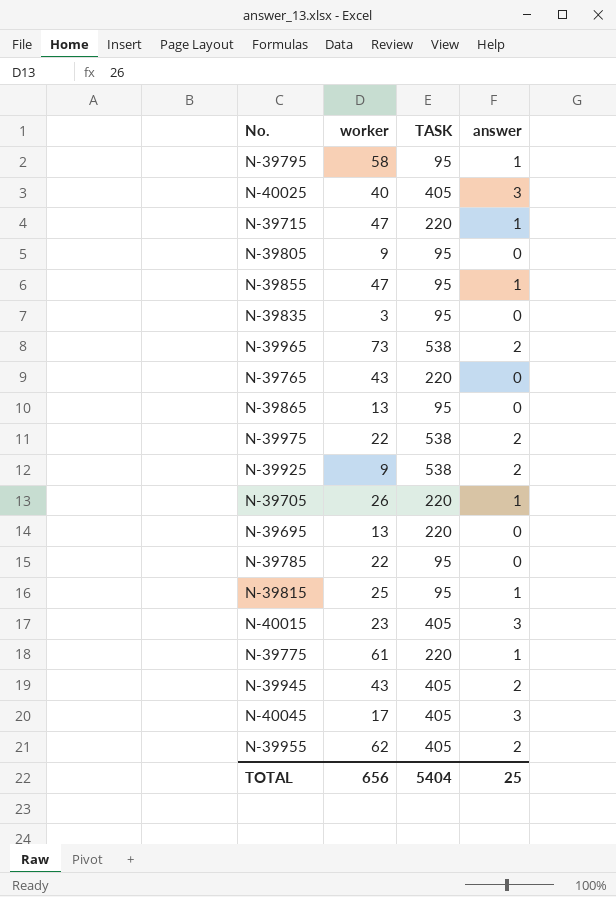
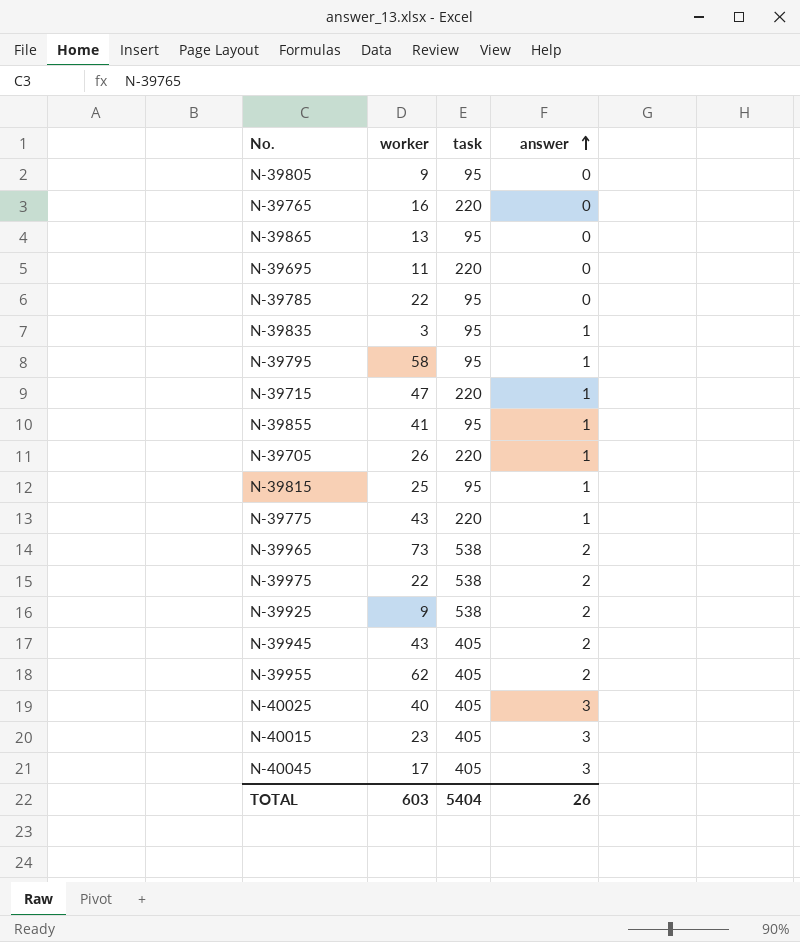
row order: none -> answer ascending
column name: TASK -> task
N-39765 | worker: 43 -> 16
N-39695 | worker: 13 -> 11
N-39835 | answer: 0 -> 1
N-39855 | worker: 47 -> 41
N-39775 | worker: 61 -> 43
TOTAL | worker: 656 -> 603
TOTAL | answer: 25 -> 26

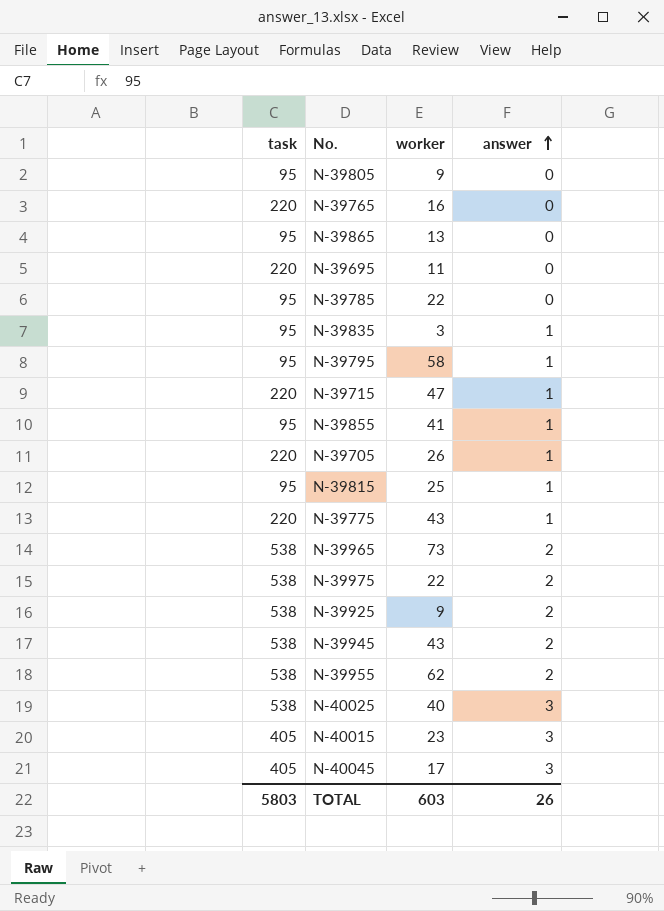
column task | position: 3 -> 1
N-39945 | task: 405 -> 538
N-39955 | task: 405 -> 538
N-40025 | task: 405 -> 538
TOTAL | task: 5404 -> 5803

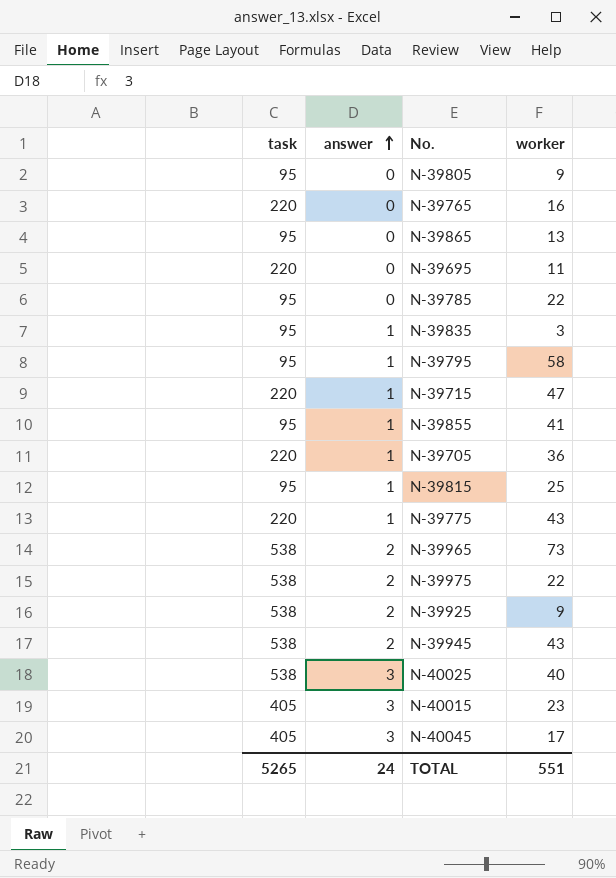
column answer | position: 4 -> 2
row N-39955: 538 | 62 | 2 -> none
N-39705 | worker: 26 -> 36
TOTAL | task: 5803 -> 5265
TOTAL | answer: 26 -> 24
TOTAL | worker: 603 -> 551

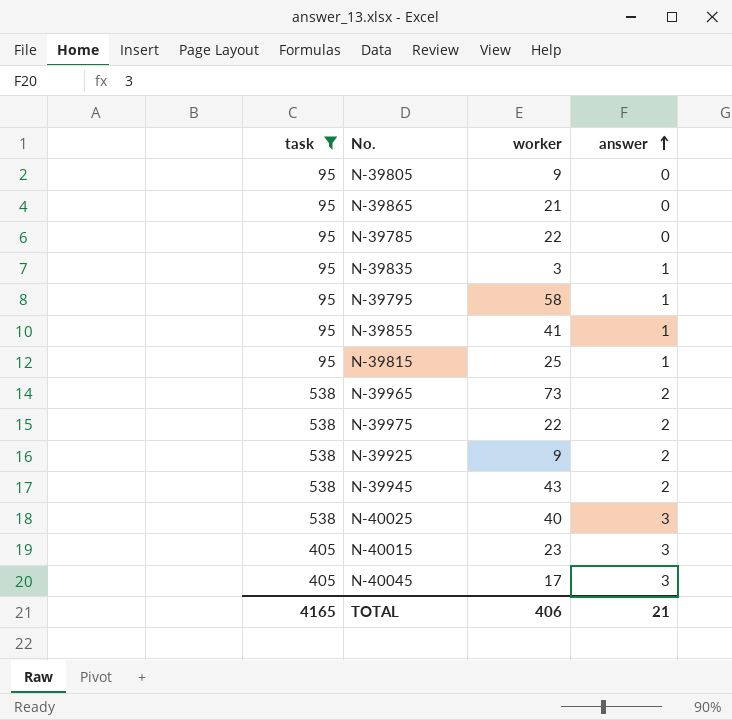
filter: none -> task != 220
column answer | position: 2 -> 4
N-39865 | worker: 13 -> 21
TOTAL | task: 5265 -> 4165
TOTAL | worker: 551 -> 406
TOTAL | answer: 24 -> 21

